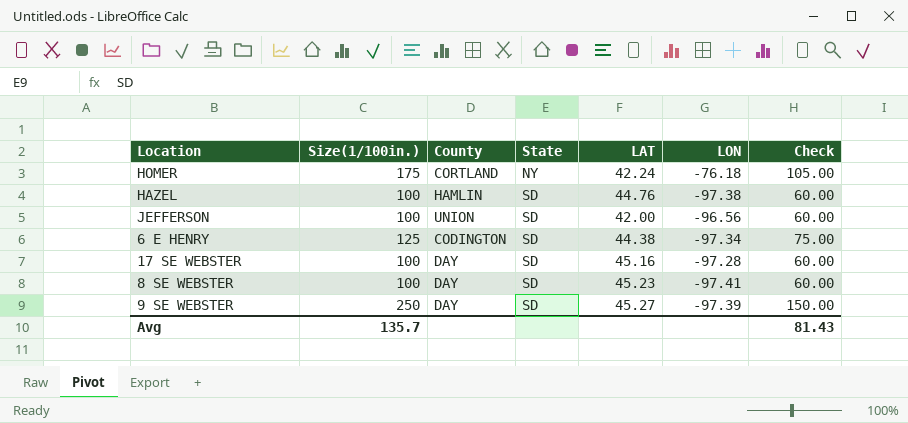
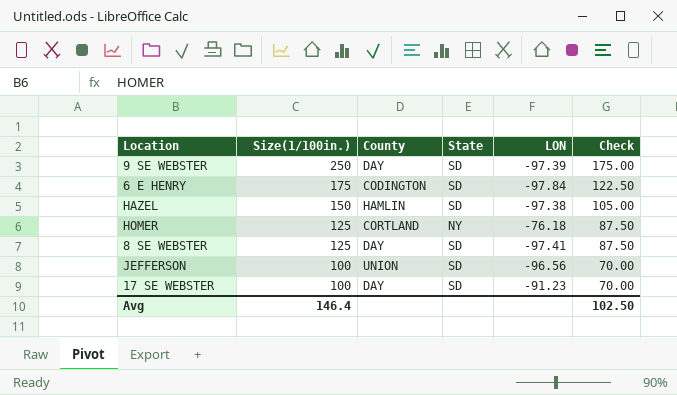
row order: State ascending -> Size(1/100in.) descending
column LAT | position: 5 -> none
column Check | formula: [Size(1/100in.)] * 0.6 -> [Size(1/100in.)] * 0.7
6 E HENRY | Size(1/100in.): 125 -> 175
6 E HENRY | LON: -97.34 -> -97.84
HAZEL | Size(1/100in.): 100 -> 150
HOMER | Size(1/100in.): 175 -> 125
8 SE WEBSTER | Size(1/100in.): 100 -> 125
17 SE WEBSTER | LON: -97.28 -> -91.23
Avg | Size(1/100in.): 135.7 -> 146.4
Avg | Check: 81.43 -> 102.50

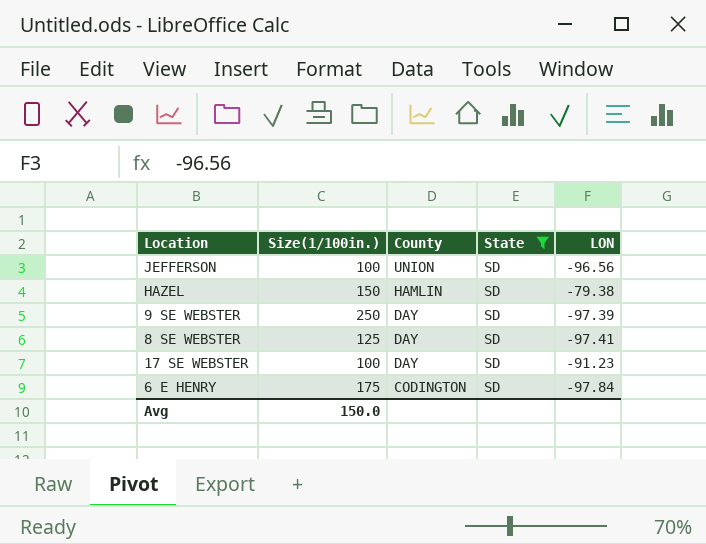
filter: none -> State = SD
row order: Size(1/100in.) descending -> County descending
column Check | formula: [Size(1/100in.)] * 0.7 -> none
HAZEL | LON: -97.38 -> -79.38
Avg | Size(1/100in.): 146.4 -> 150.0

